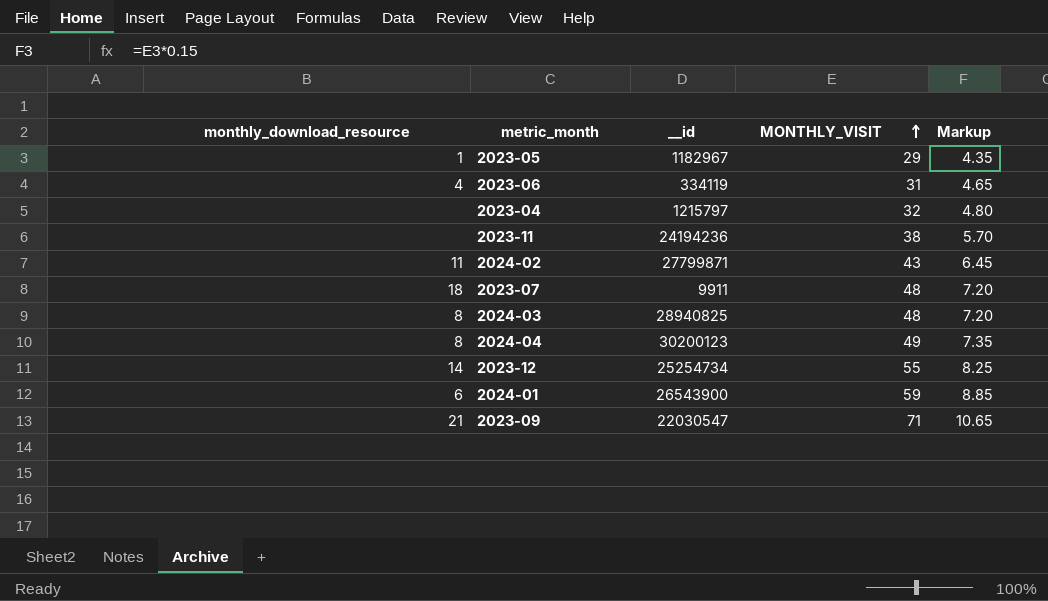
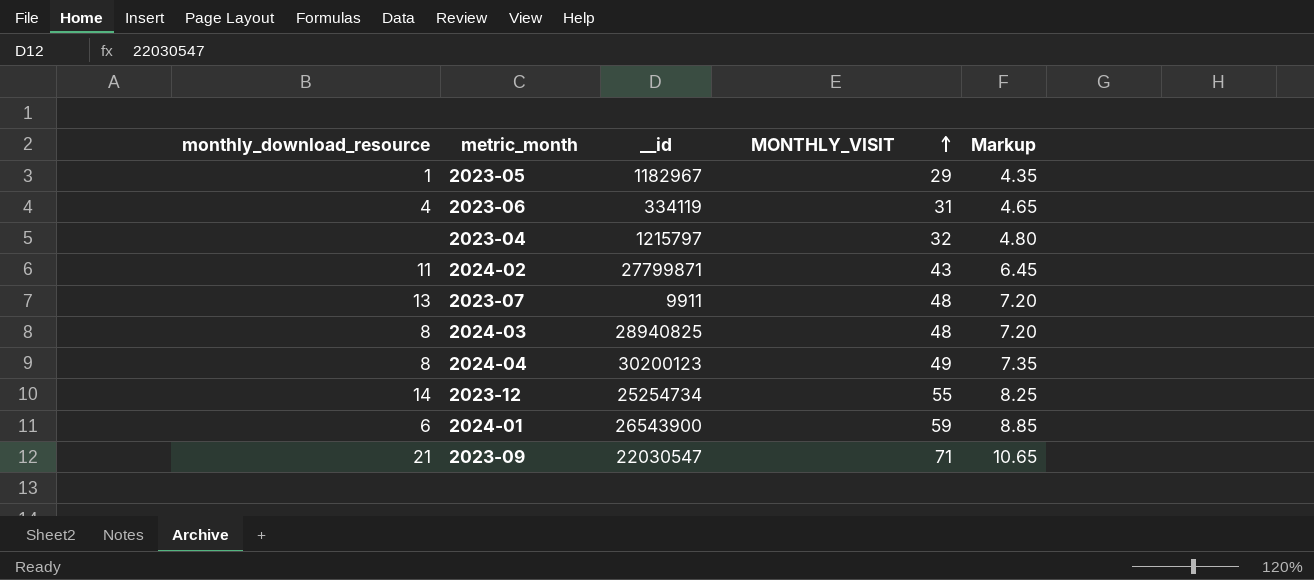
row 2023-11: none | 24194236 | 38 | 5.70 -> none
2023-07 | monthly_download_resource: 18 -> 13

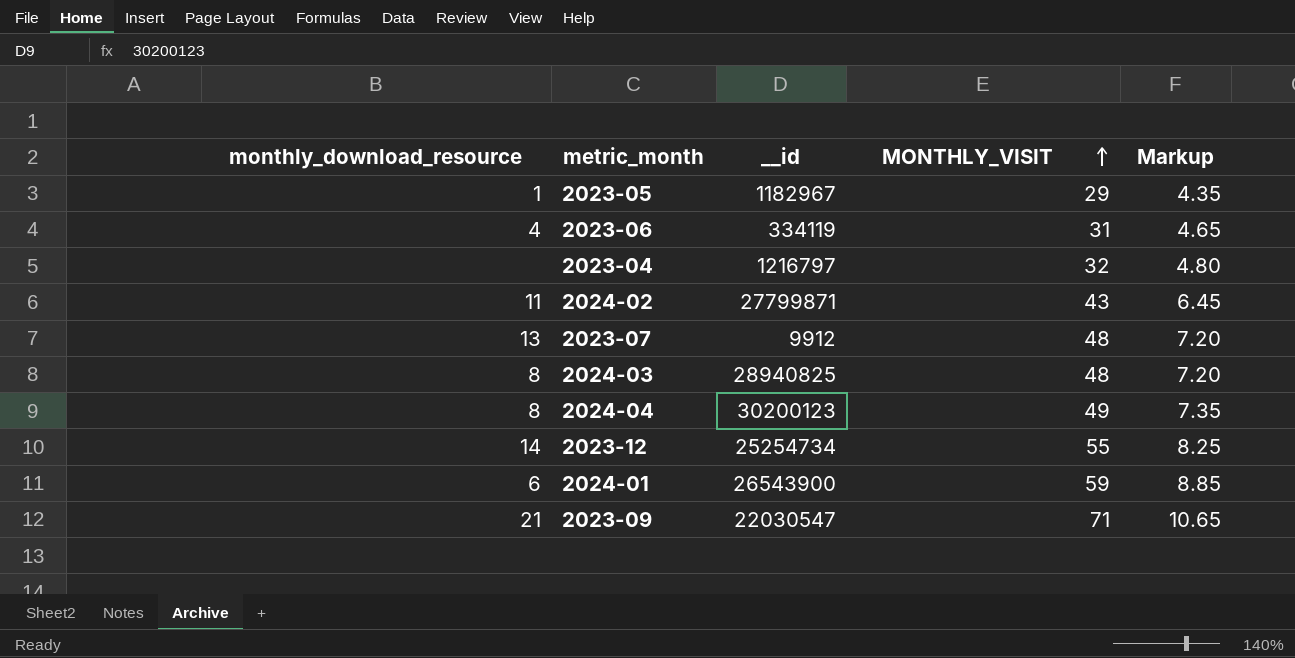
2023-04 | __id: 1215797 -> 1216797
2023-07 | __id: 9911 -> 9912

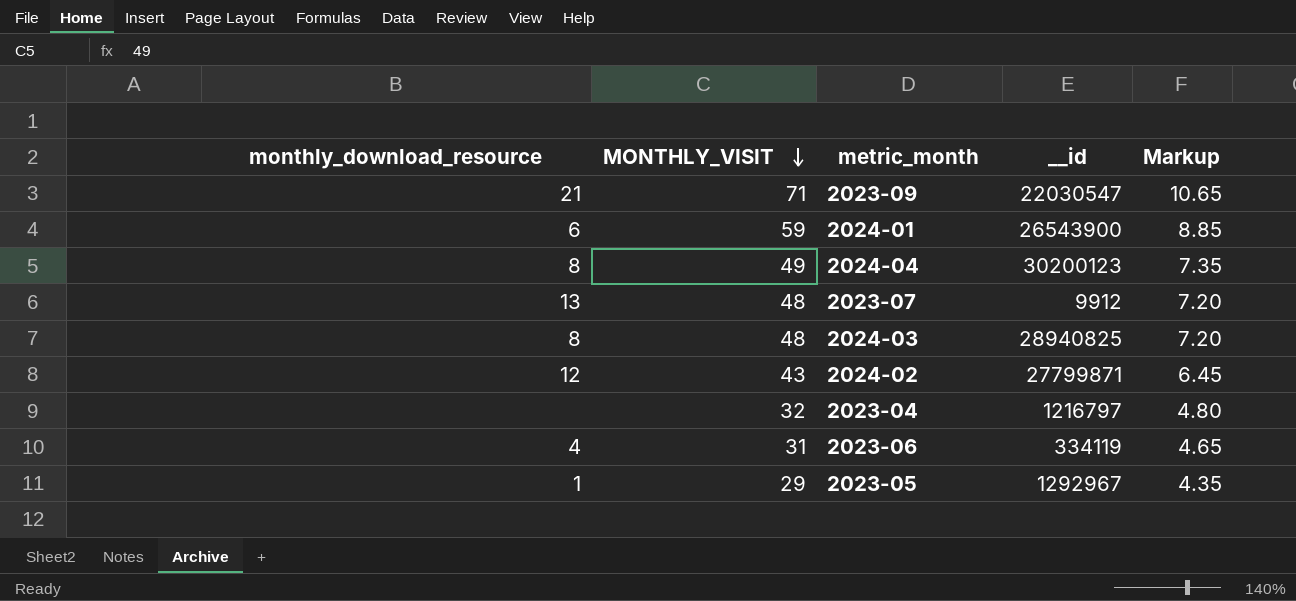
row order: MONTHLY_VISIT ascending -> MONTHLY_VISIT descending
column MONTHLY_VISIT | position: 4 -> 2
row 2023-12: 14 | 25254734 | 55 | 8.25 -> none
2024-02 | monthly_download_resource: 11 -> 12
2023-05 | __id: 1182967 -> 1292967

